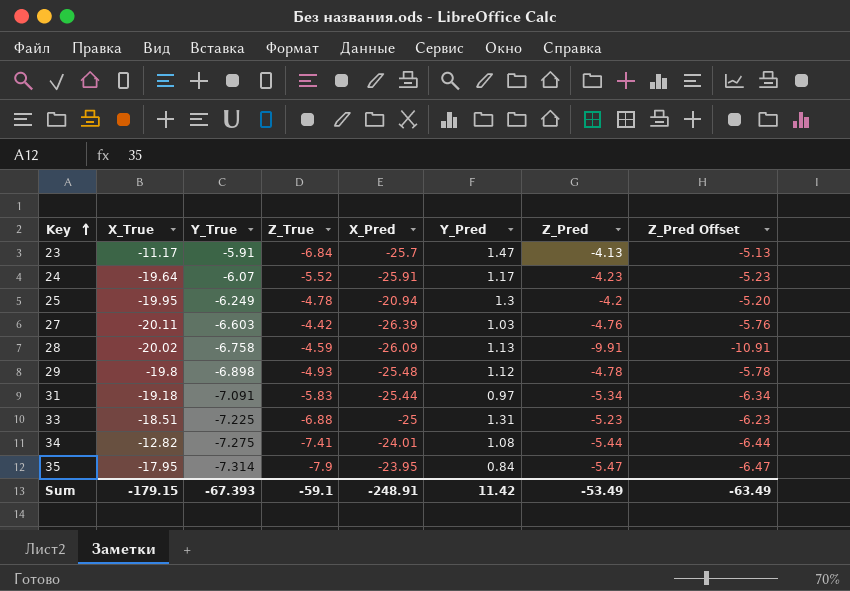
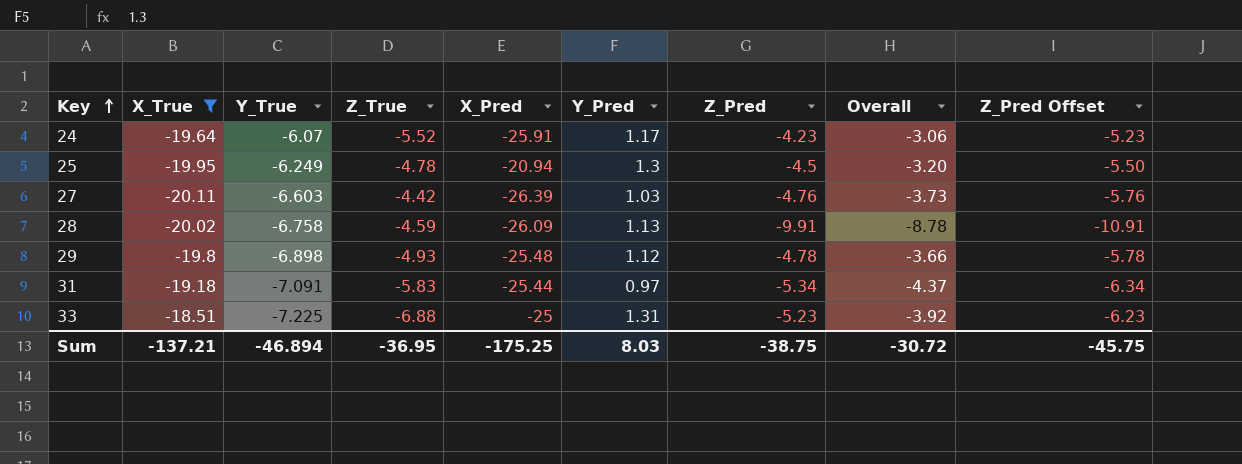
filter: none -> X_True <= -18.51
column Overall | formula: none -> [Y_Pred] + [Z_Pred]
25 | Z_Pred: -4.2 -> -4.5
25 | Z_Pred Offset: -5.20 -> -5.50
Sum | X_True: -179.15 -> -137.21
Sum | Y_True: -67.393 -> -46.894
Sum | Z_True: -59.1 -> -36.95
Sum | X_Pred: -248.91 -> -175.25
Sum | Y_Pred: 11.42 -> 8.03
Sum | Z_Pred: -53.49 -> -38.75
Sum | Z_Pred Offset: -63.49 -> -45.75

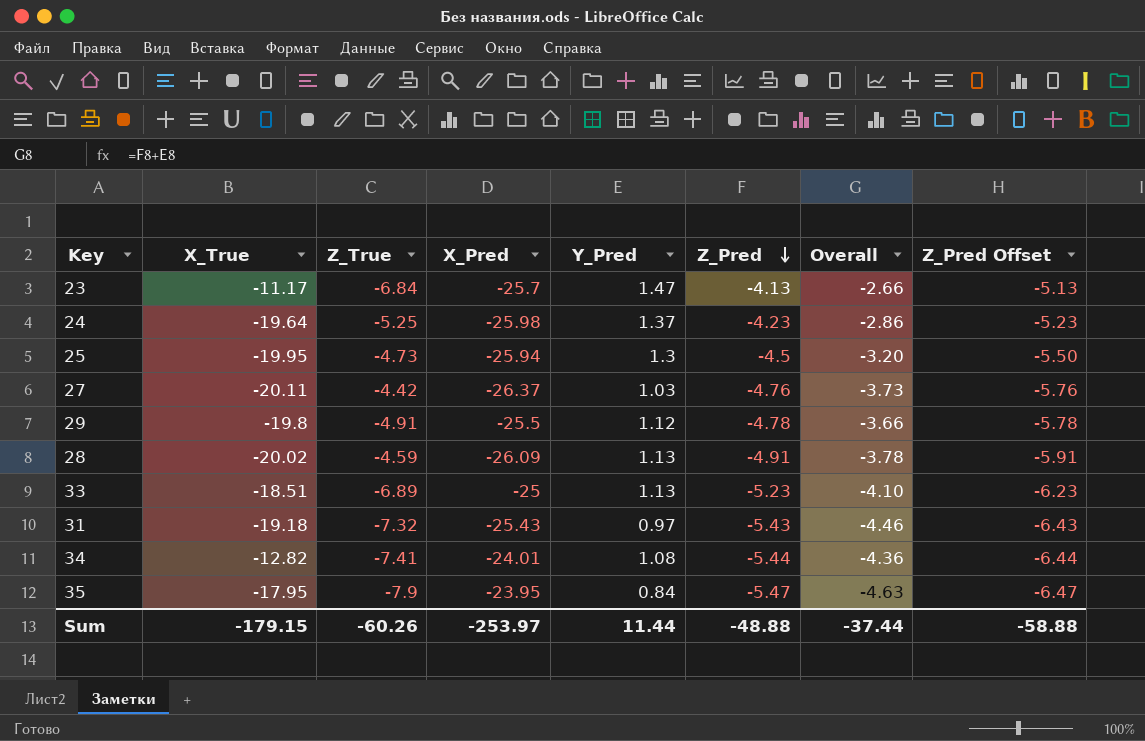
filter: X_True <= -18.51 -> none
row order: Key ascending -> Z_Pred descending
column Y_True | position: 3 -> none
24 | Z_True: -5.52 -> -5.25
24 | X_Pred: -25.91 -> -25.98
24 | Y_Pred: 1.17 -> 1.37
24 | Overall: -3.06 -> -2.86
25 | Z_True: -4.78 -> -4.73
25 | X_Pred: -20.94 -> -25.94
27 | X_Pred: -26.39 -> -26.37
29 | Z_True: -4.93 -> -4.91
29 | X_Pred: -25.48 -> -25.5
28 | Z_Pred: -9.91 -> -4.91
28 | Overall: -8.78 -> -3.78
28 | Z_Pred Offset: -10.91 -> -5.91
33 | Z_True: -6.88 -> -6.89
33 | Y_Pred: 1.31 -> 1.13
33 | Overall: -3.92 -> -4.10
31 | Z_True: -5.83 -> -7.32
31 | X_Pred: -25.44 -> -25.43
31 | Z_Pred: -5.34 -> -5.43
31 | Overall: -4.37 -> -4.46
31 | Z_Pred Offset: -6.34 -> -6.43
Sum | X_True: -137.21 -> -179.15
Sum | Z_True: -36.95 -> -60.26
Sum | X_Pred: -175.25 -> -253.97
Sum | Y_Pred: 8.03 -> 11.44
Sum | Z_Pred: -38.75 -> -48.88
Sum | Overall: -30.72 -> -37.44
Sum | Z_Pred Offset: -45.75 -> -58.88

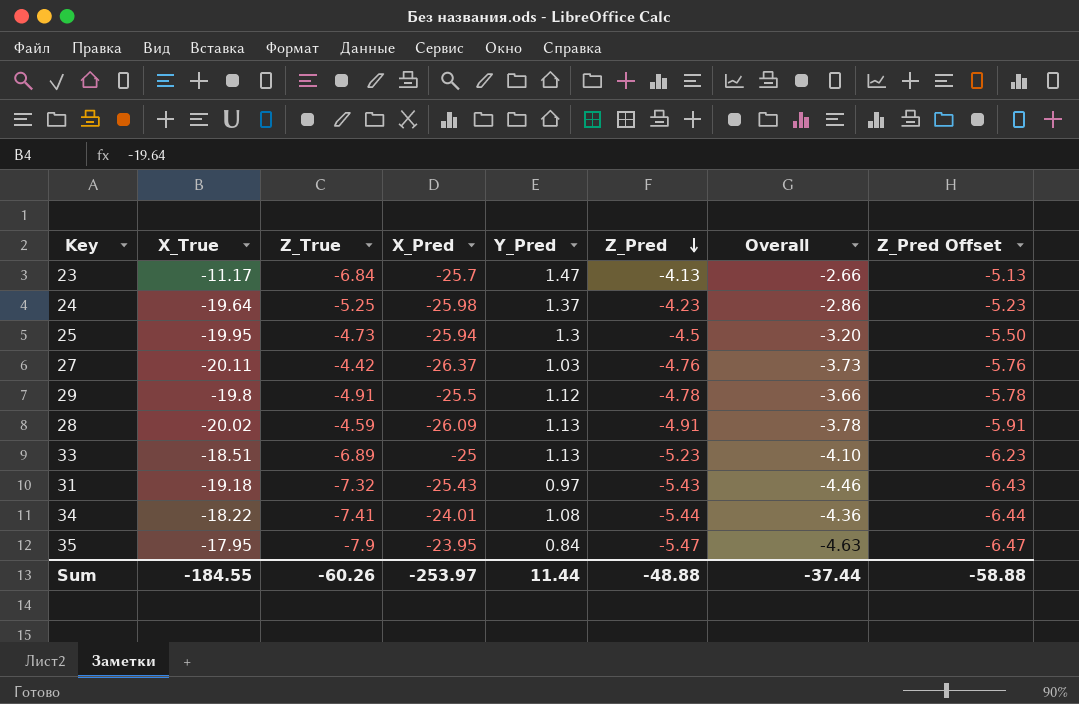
34 | X_True: -12.82 -> -18.22
Sum | X_True: -179.15 -> -184.55

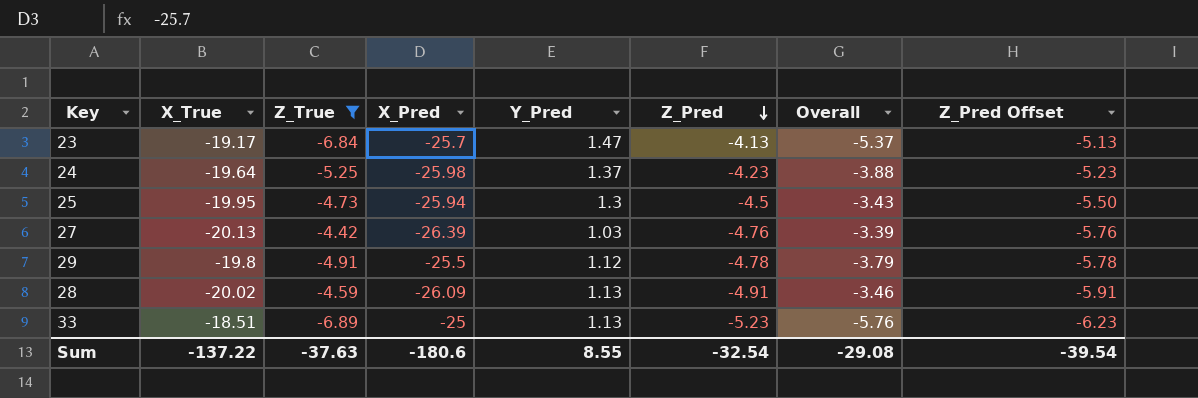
filter: none -> Z_True >= -6.89
column Overall | formula: [Y_Pred] + [Z_Pred] -> [Z_True] + [Y_Pred]
23 | X_True: -11.17 -> -19.17
27 | X_True: -20.11 -> -20.13
27 | X_Pred: -26.37 -> -26.39
Sum | X_True: -184.55 -> -137.22
Sum | Z_True: -60.26 -> -37.63
Sum | X_Pred: -253.97 -> -180.6
Sum | Y_Pred: 11.44 -> 8.55
Sum | Z_Pred: -48.88 -> -32.54
Sum | Overall: -37.44 -> -29.08
Sum | Z_Pred Offset: -58.88 -> -39.54

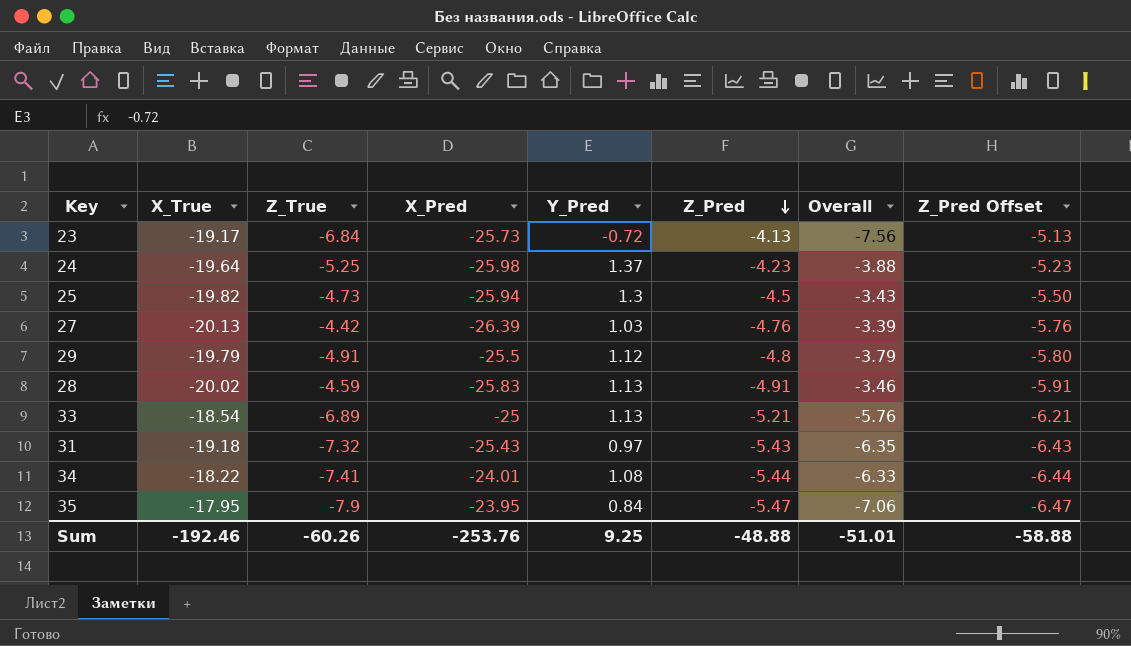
filter: Z_True >= -6.89 -> none
23 | X_Pred: -25.7 -> -25.73
23 | Y_Pred: 1.47 -> -0.72
23 | Overall: -5.37 -> -7.56
25 | X_True: -19.95 -> -19.82
29 | X_True: -19.8 -> -19.79
29 | Z_Pred: -4.78 -> -4.8
29 | Z_Pred Offset: -5.78 -> -5.80
28 | X_Pred: -26.09 -> -25.83
33 | X_True: -18.51 -> -18.54
33 | Z_Pred: -5.23 -> -5.21
33 | Z_Pred Offset: -6.23 -> -6.21
Sum | X_True: -137.22 -> -192.46
Sum | Z_True: -37.63 -> -60.26
Sum | X_Pred: -180.6 -> -253.76
Sum | Y_Pred: 8.55 -> 9.25
Sum | Z_Pred: -32.54 -> -48.88
Sum | Overall: -29.08 -> -51.01
Sum | Z_Pred Offset: -39.54 -> -58.88

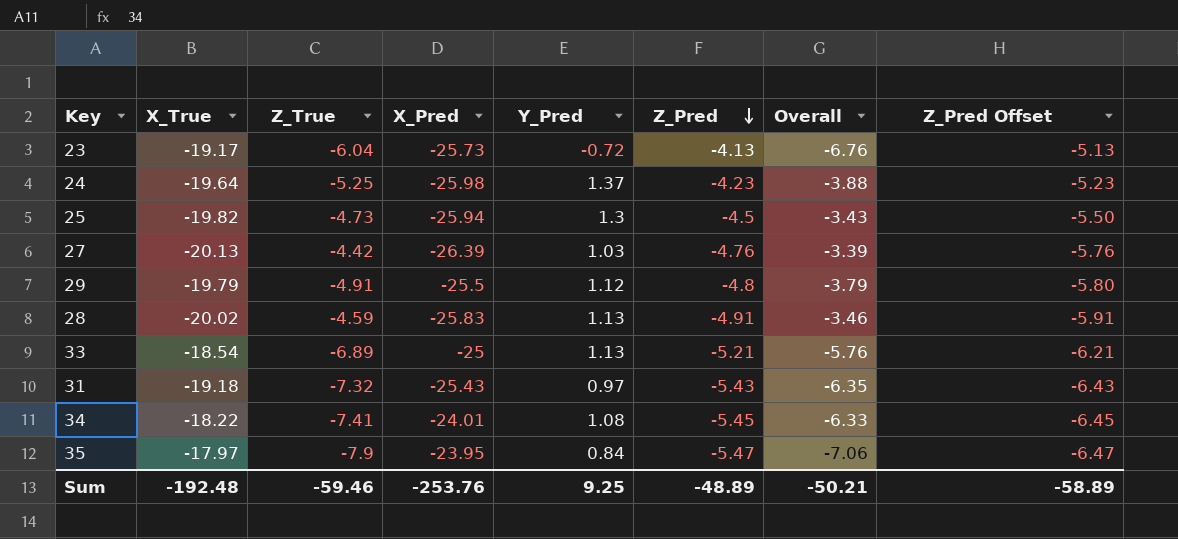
23 | Z_True: -6.84 -> -6.04
23 | Overall: -7.56 -> -6.76
34 | Z_Pred: -5.44 -> -5.45
34 | Z_Pred Offset: -6.44 -> -6.45
35 | X_True: -17.95 -> -17.97
Sum | X_True: -192.46 -> -192.48
Sum | Z_True: -60.26 -> -59.46
Sum | Z_Pred: -48.88 -> -48.89
Sum | Overall: -51.01 -> -50.21
Sum | Z_Pred Offset: -58.88 -> -58.89

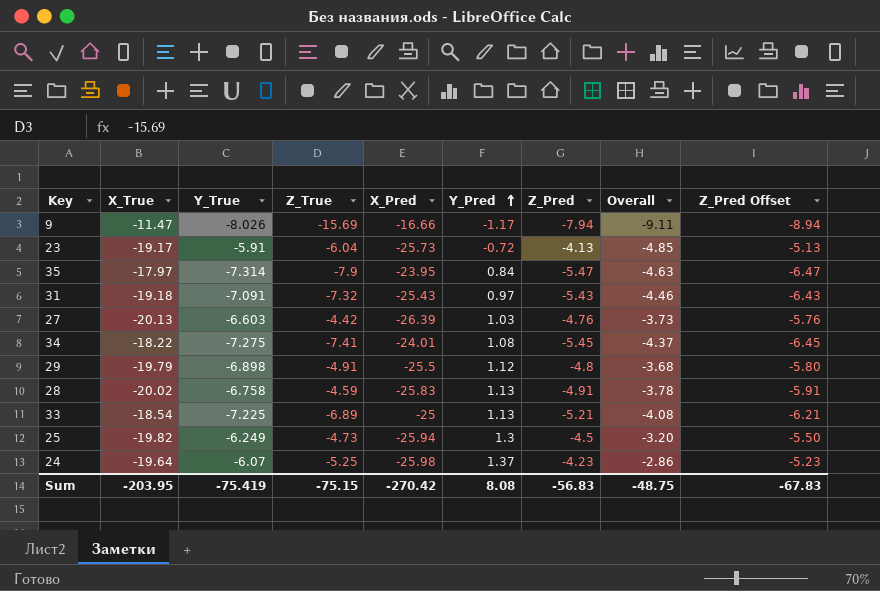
row order: Z_Pred descending -> Y_Pred ascending
column Y_True | position: none -> 3
column Overall | formula: [Z_True] + [Y_Pred] -> [Y_Pred] + [Z_Pred]
row 9: none -> -11.47 | -8.026 | -15.69 | -16.66 | -1.17 | -7.94 | -9.11 | -8.94
Sum | X_True: -192.48 -> -203.95
Sum | Z_True: -59.46 -> -75.15
Sum | X_Pred: -253.76 -> -270.42
Sum | Y_Pred: 9.25 -> 8.08
Sum | Z_Pred: -48.89 -> -56.83
Sum | Overall: -50.21 -> -48.75
Sum | Z_Pred Offset: -58.89 -> -67.83

